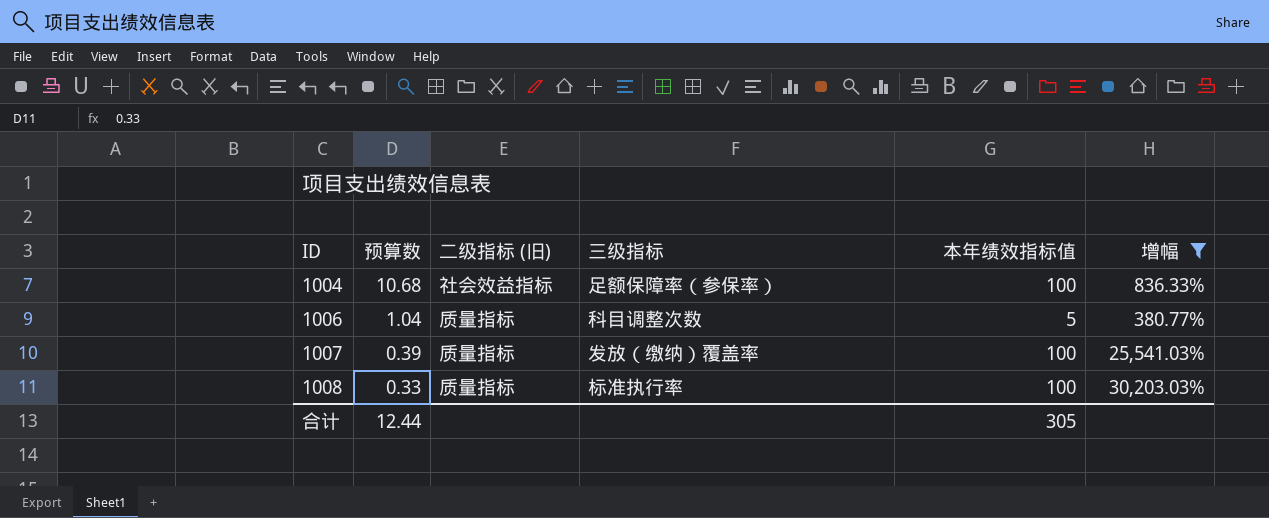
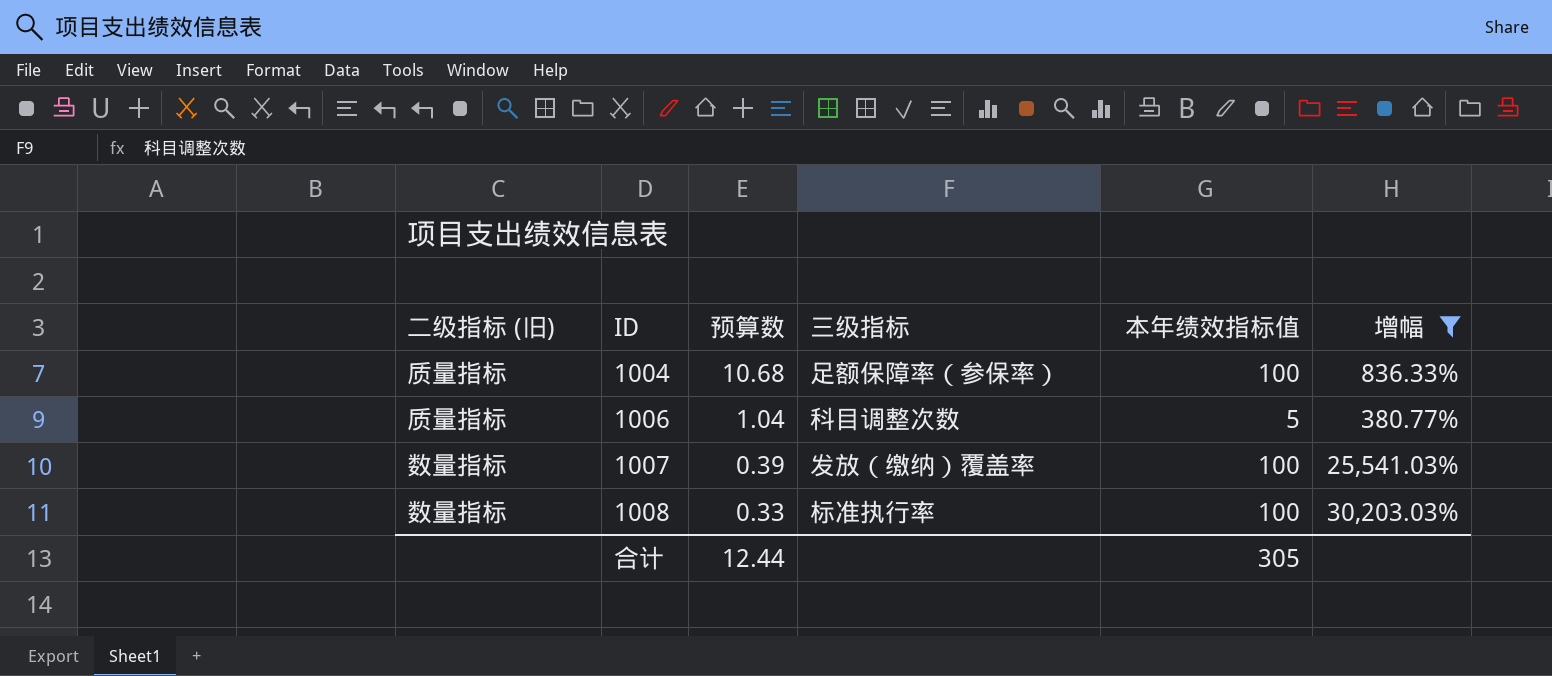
column 二级指标 (旧) | position: 3 -> 1
1004 | 二级指标 (旧): 社会效益指标 -> 质量指标
1007 | 二级指标 (旧): 质量指标 -> 数量指标
1008 | 二级指标 (旧): 质量指标 -> 数量指标

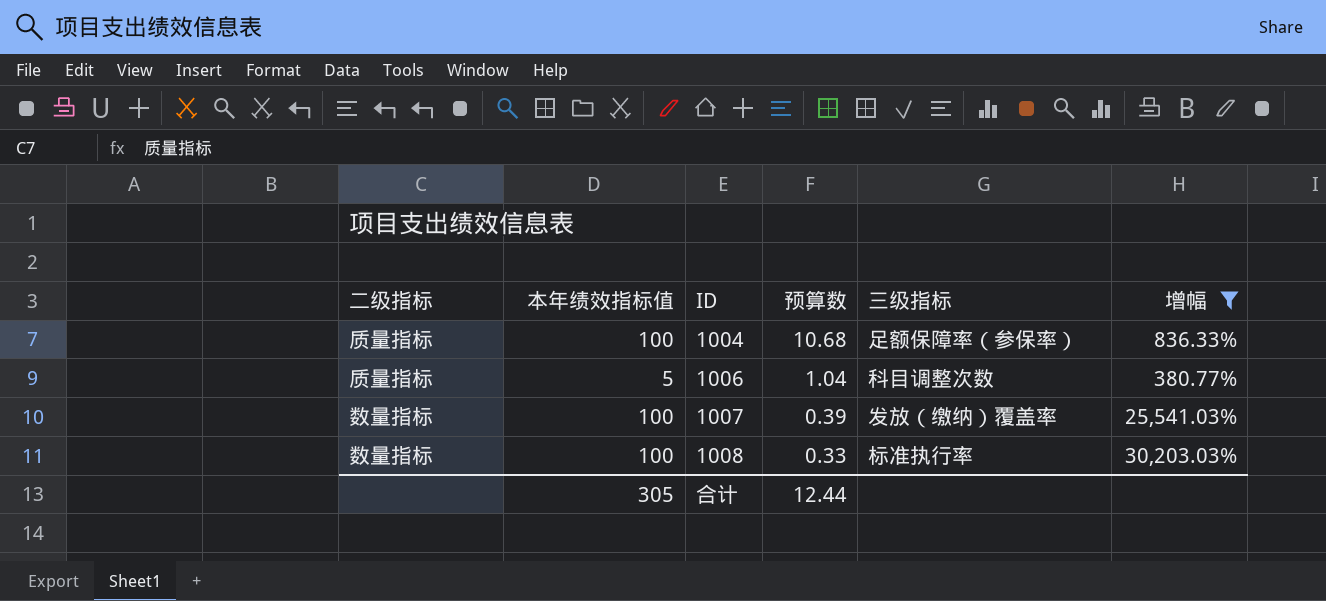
column name: 二级指标 (旧) -> 二级指标
column 本年绩效指标值 | position: 5 -> 2

